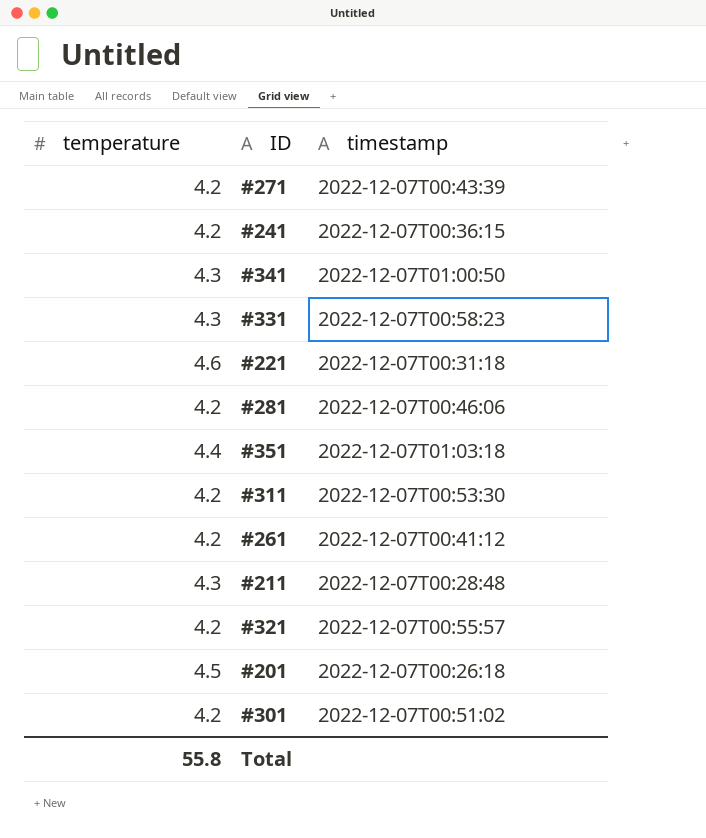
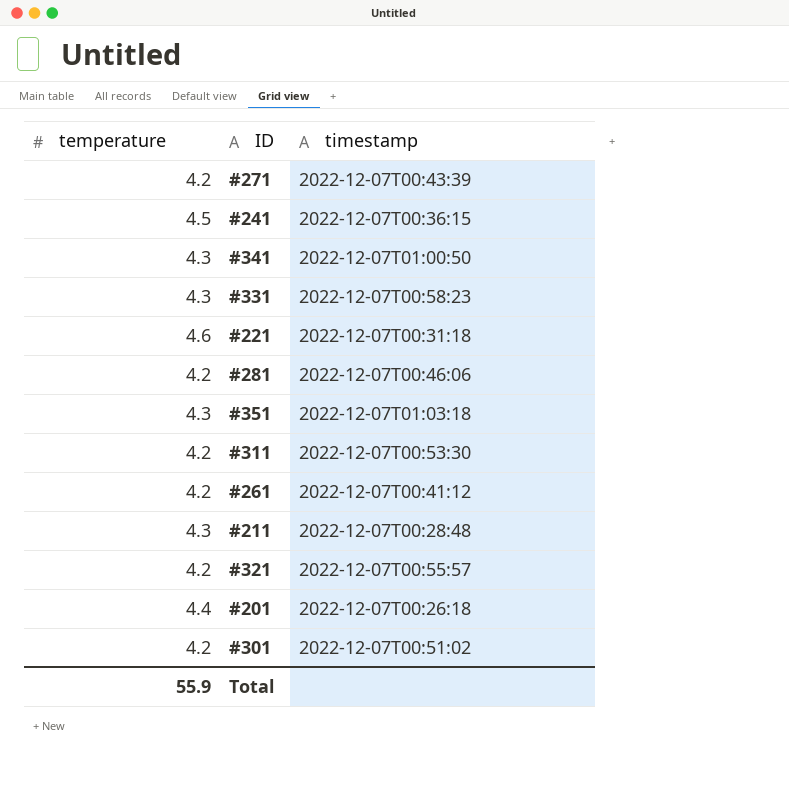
#241 | temperature: 4.2 -> 4.5
#351 | temperature: 4.4 -> 4.3
#201 | temperature: 4.5 -> 4.4
Total | temperature: 55.8 -> 55.9

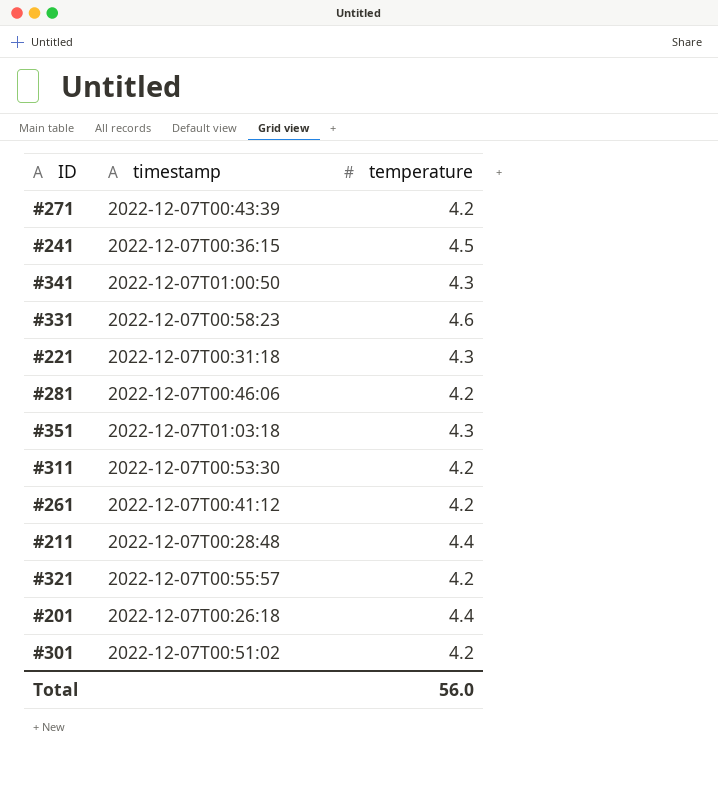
column temperature | position: 1 -> 3
#331 | temperature: 4.3 -> 4.6
#221 | temperature: 4.6 -> 4.3
#211 | temperature: 4.3 -> 4.4
Total | temperature: 55.9 -> 56.0

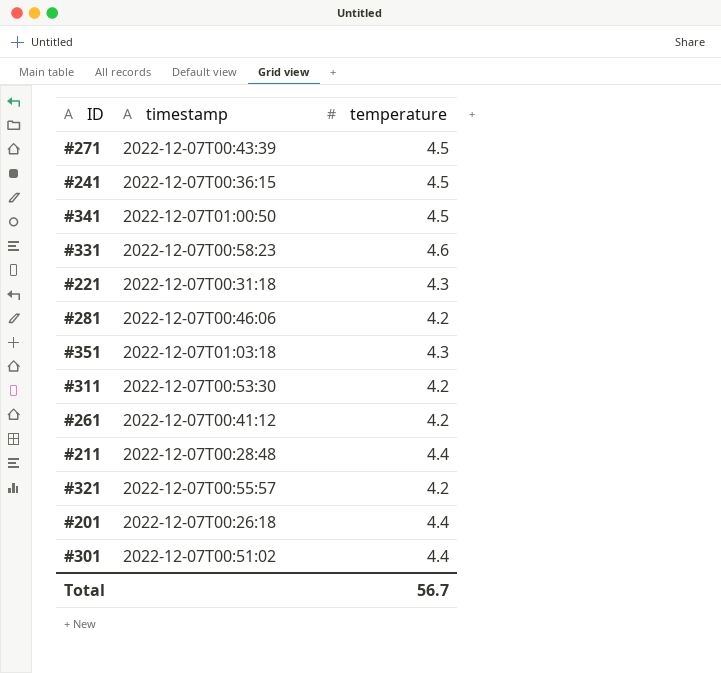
#271 | temperature: 4.2 -> 4.5
#341 | temperature: 4.3 -> 4.5
#301 | temperature: 4.2 -> 4.4
Total | temperature: 56.0 -> 56.7

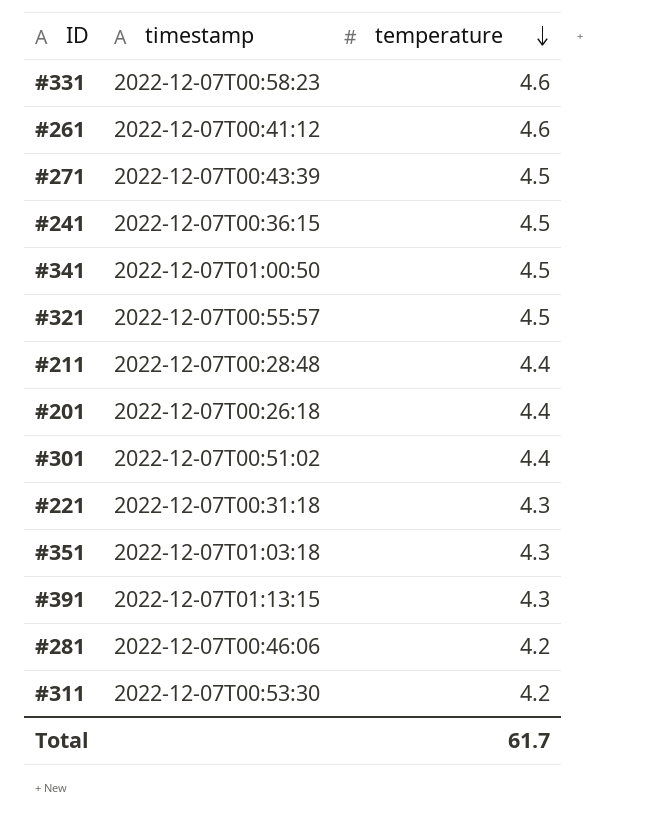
row order: none -> temperature descending
#261 | temperature: 4.2 -> 4.6
#321 | temperature: 4.2 -> 4.5
row #391: none -> 2022-12-07T01:13:15 | 4.3
Total | temperature: 56.7 -> 61.7

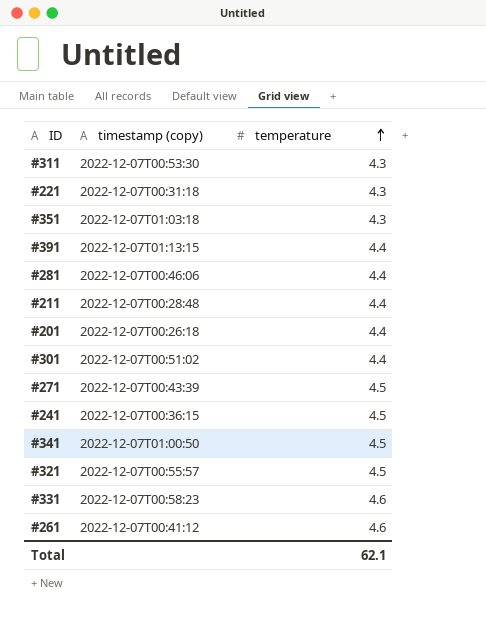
row order: temperature descending -> temperature ascending
column name: timestamp -> timestamp (copy)
#311 | temperature: 4.2 -> 4.3
#391 | temperature: 4.3 -> 4.4
#281 | temperature: 4.2 -> 4.4
Total | temperature: 61.7 -> 62.1

